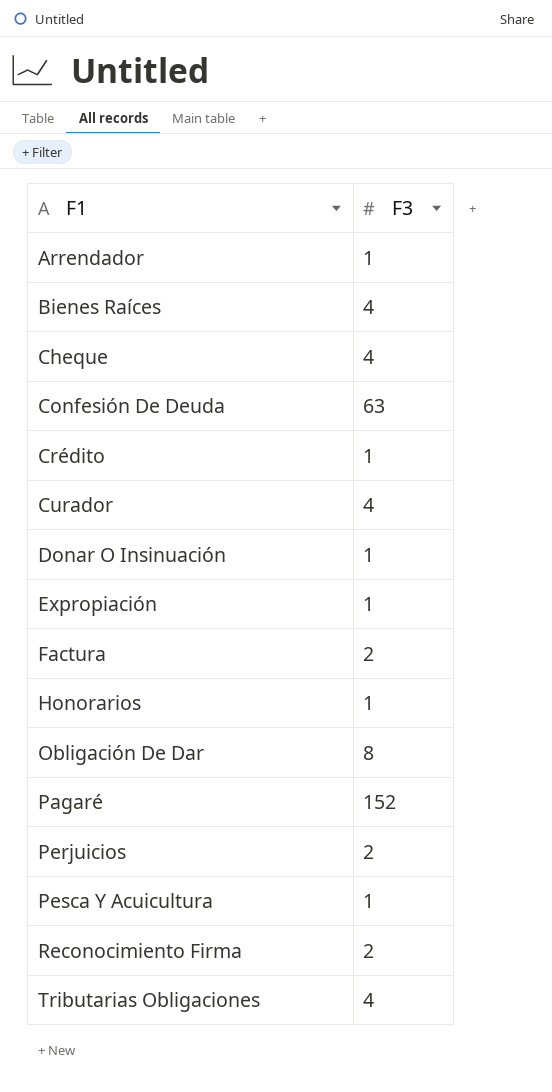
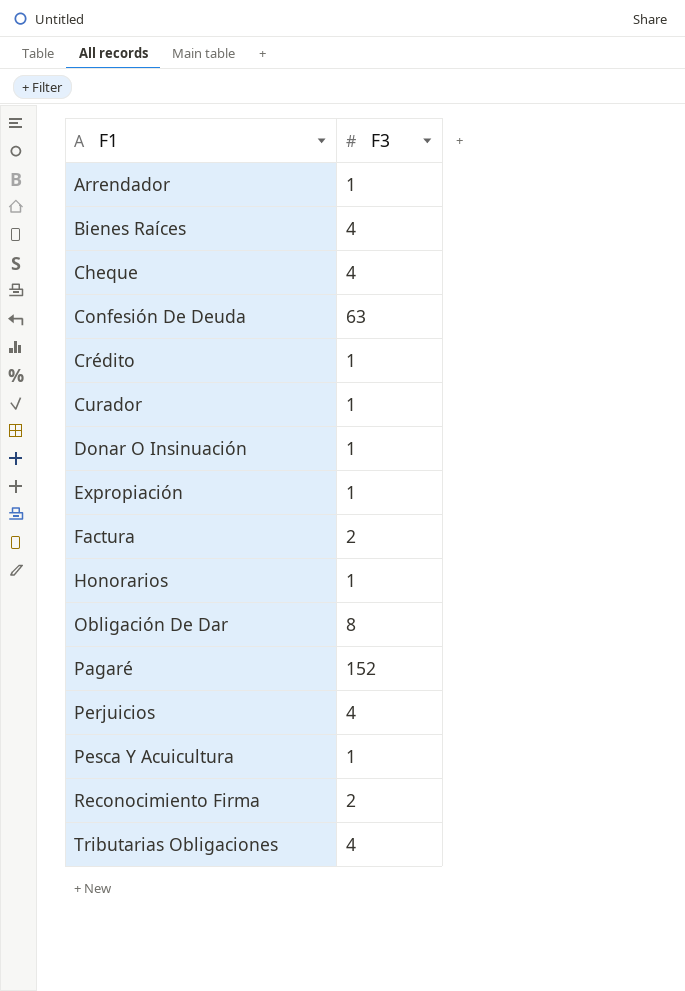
Curador | F3: 4 -> 1
Perjuicios | F3: 2 -> 4

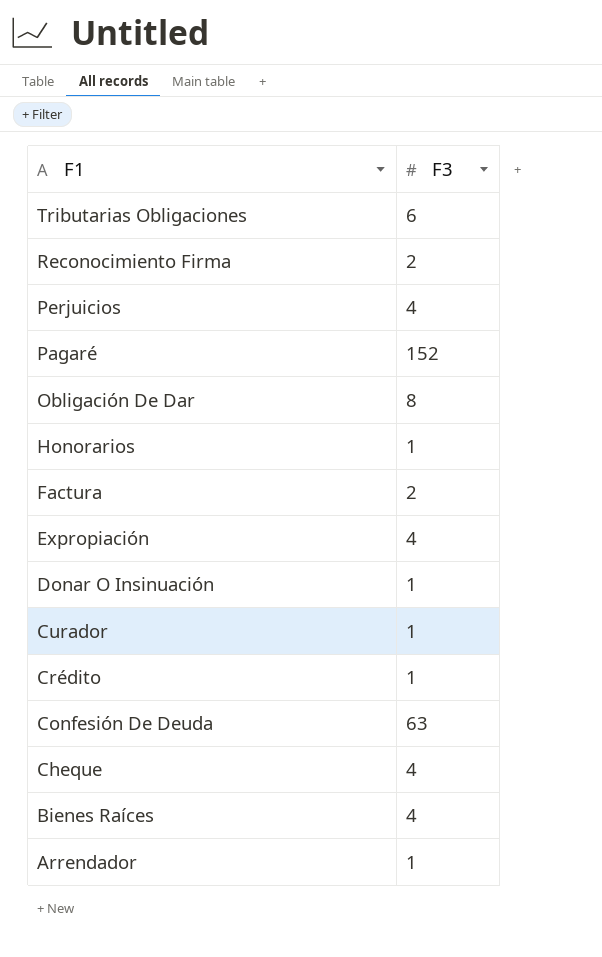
row order: F1 ascending -> F1 descending
row Pesca Y Acuicultura: 1 -> none
Tributarias Obligaciones | F3: 4 -> 6
Expropiación | F3: 1 -> 4

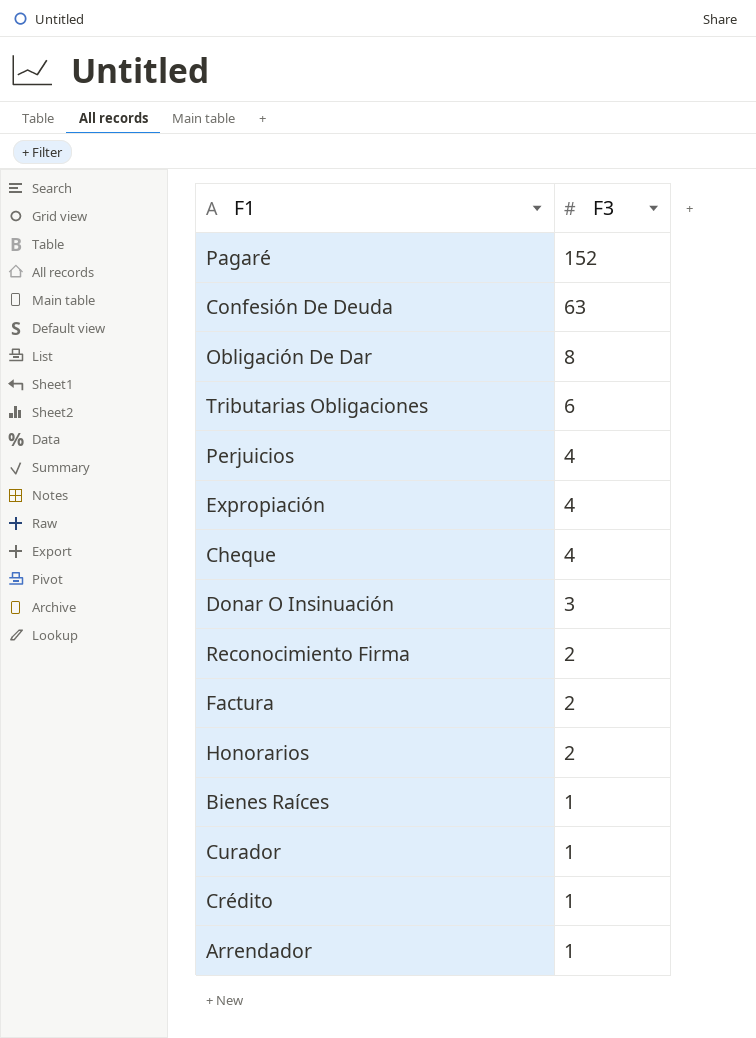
row order: F1 descending -> F3 descending
Donar O Insinuación | F3: 1 -> 3
Honorarios | F3: 1 -> 2
Bienes Raíces | F3: 4 -> 1

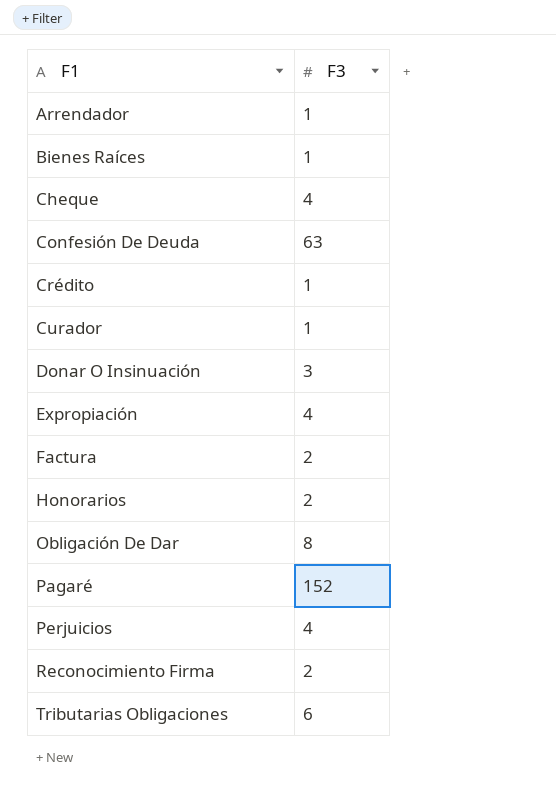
row order: F3 descending -> F1 ascending

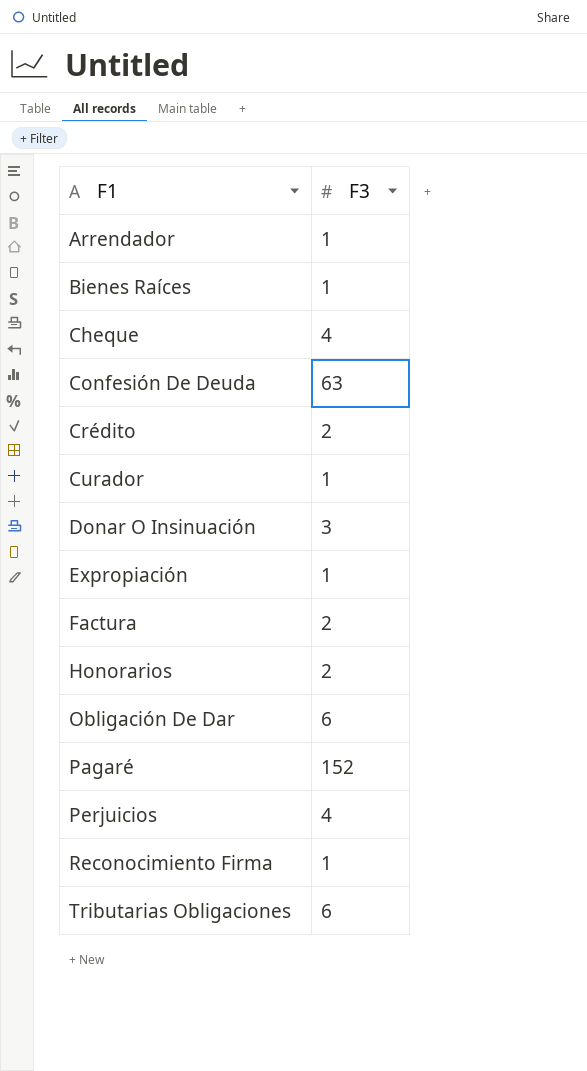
Crédito | F3: 1 -> 2
Expropiación | F3: 4 -> 1
Obligación De Dar | F3: 8 -> 6
Reconocimiento Firma | F3: 2 -> 1

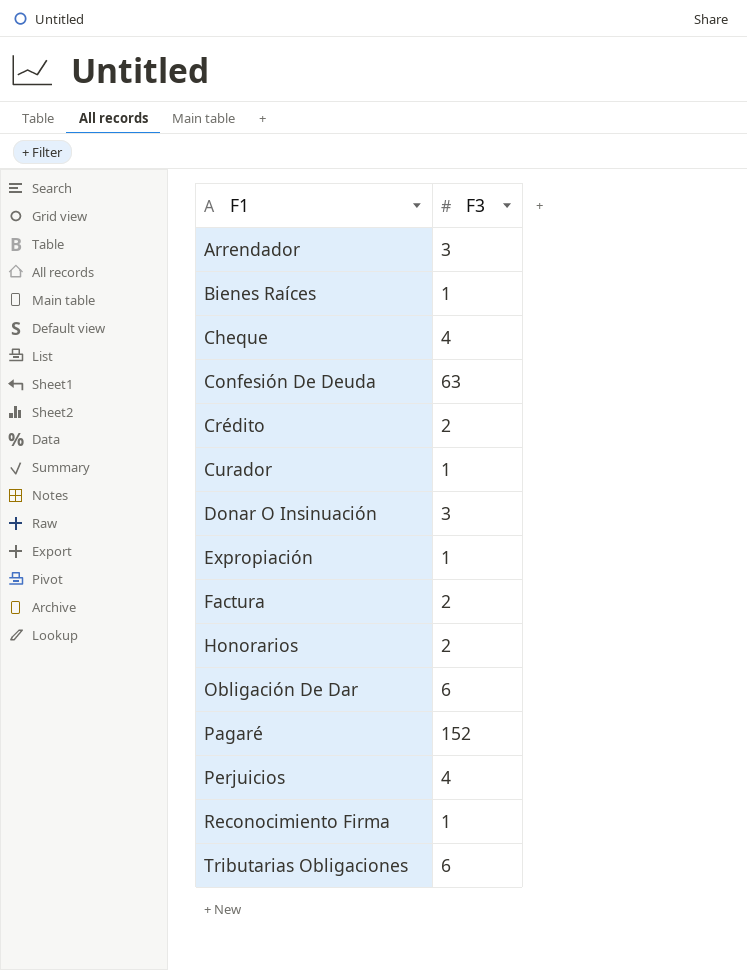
Arrendador | F3: 1 -> 3

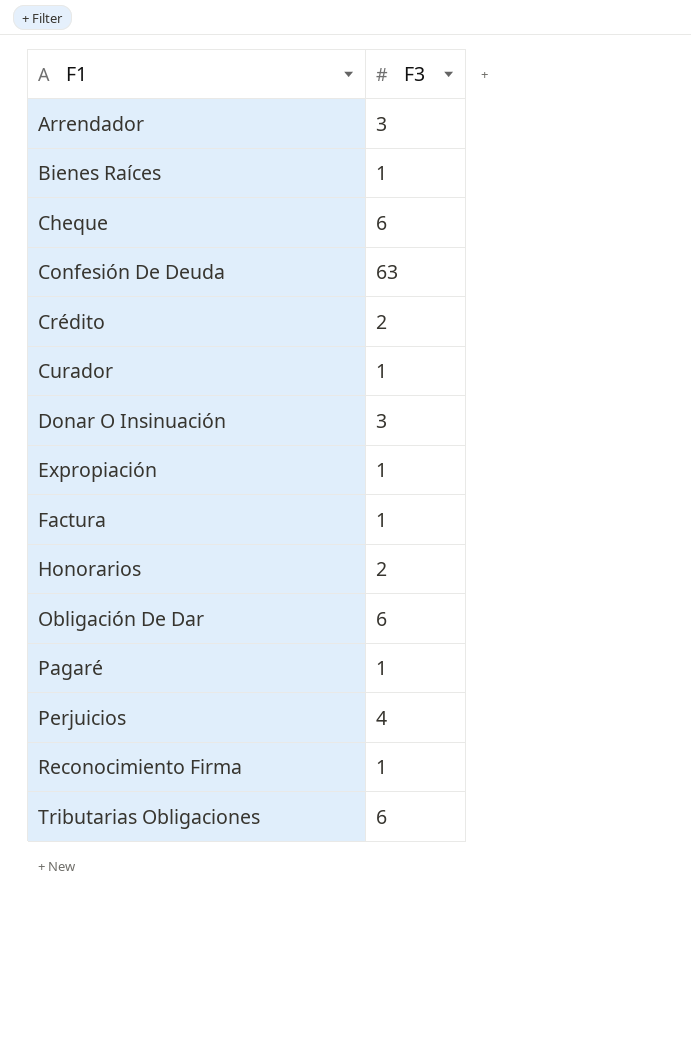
Cheque | F3: 4 -> 6
Factura | F3: 2 -> 1
Pagaré | F3: 152 -> 1

